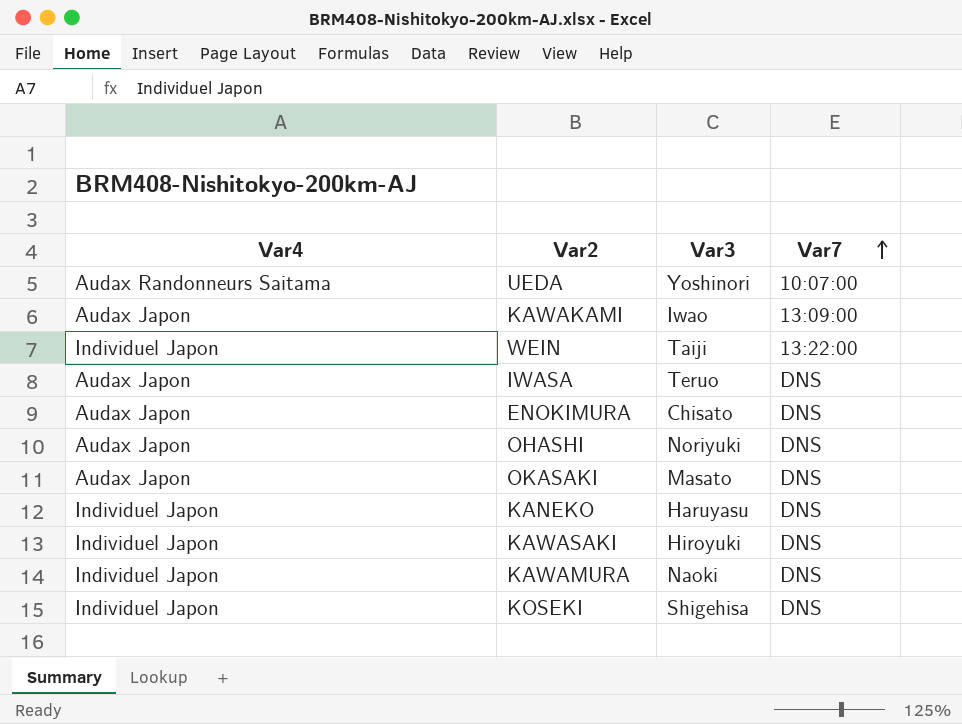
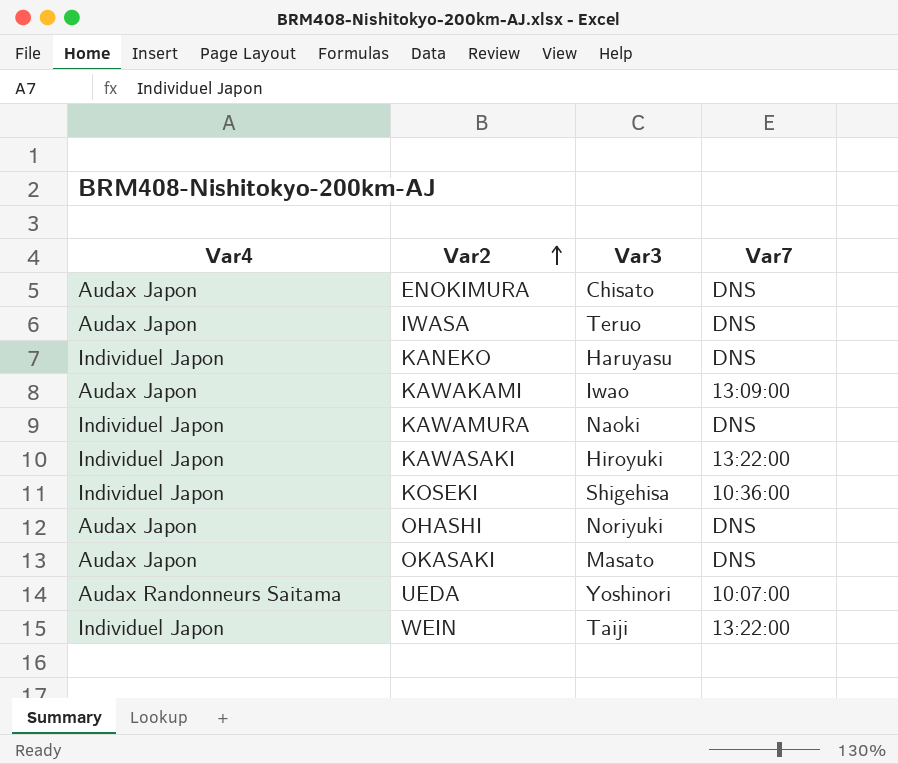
row order: Var7 ascending -> Var2 ascending
KAWASAKI | Var7: DNS -> 13:22:00
KOSEKI | Var7: DNS -> 10:36:00

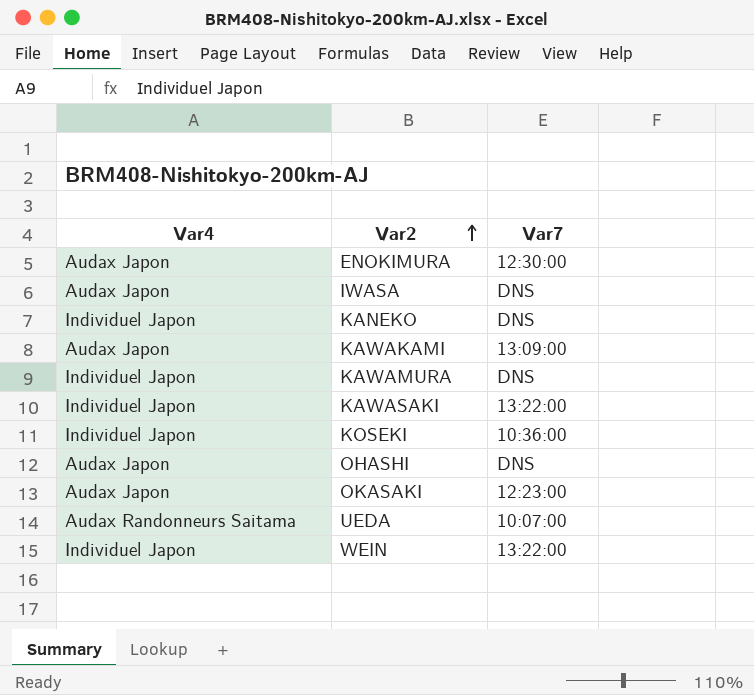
column Var3 | position: 3 -> none
ENOKIMURA | Var7: DNS -> 12:30:00
OKASAKI | Var7: DNS -> 12:23:00

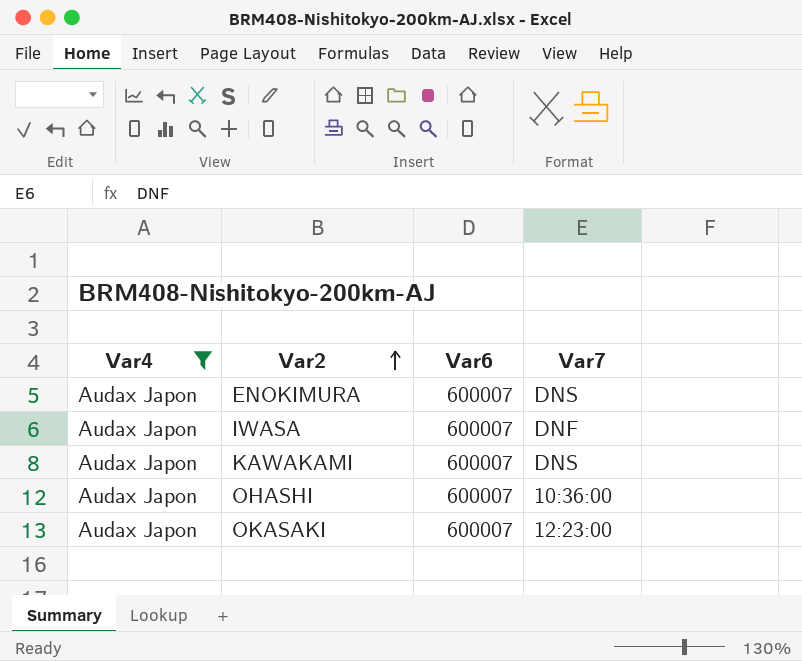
filter: none -> Var4 = Audax Japon
column Var6 | position: none -> 3
ENOKIMURA | Var7: 12:30:00 -> DNS
IWASA | Var7: DNS -> DNF
KAWAKAMI | Var7: 13:09:00 -> DNS
OHASHI | Var7: DNS -> 10:36:00

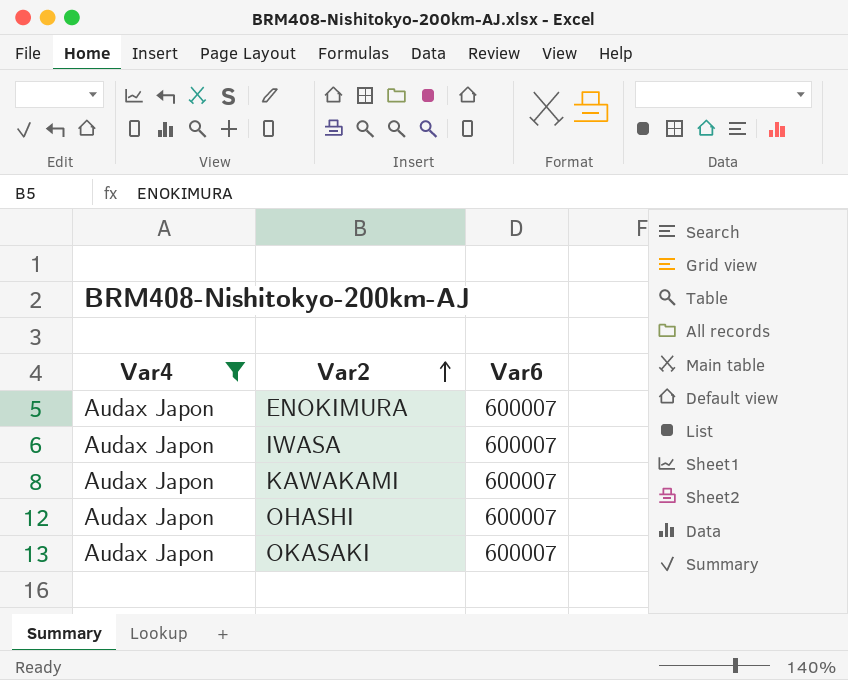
column Var7 | position: 4 -> none

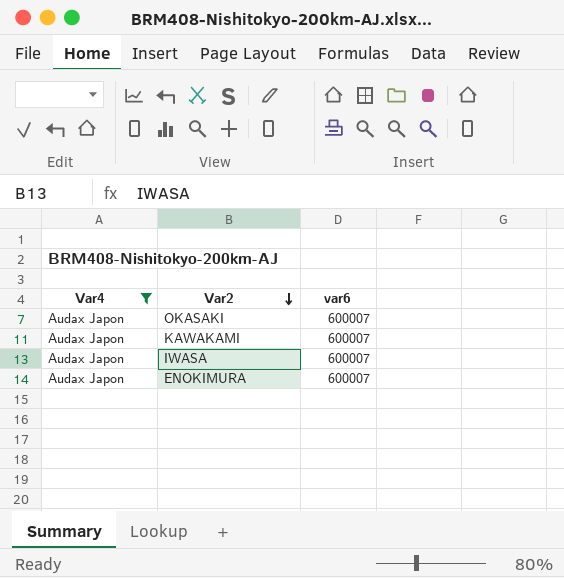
row order: Var2 ascending -> Var2 descending
column name: Var6 -> var6
row OHASHI: Audax Japon | 600007 -> none

